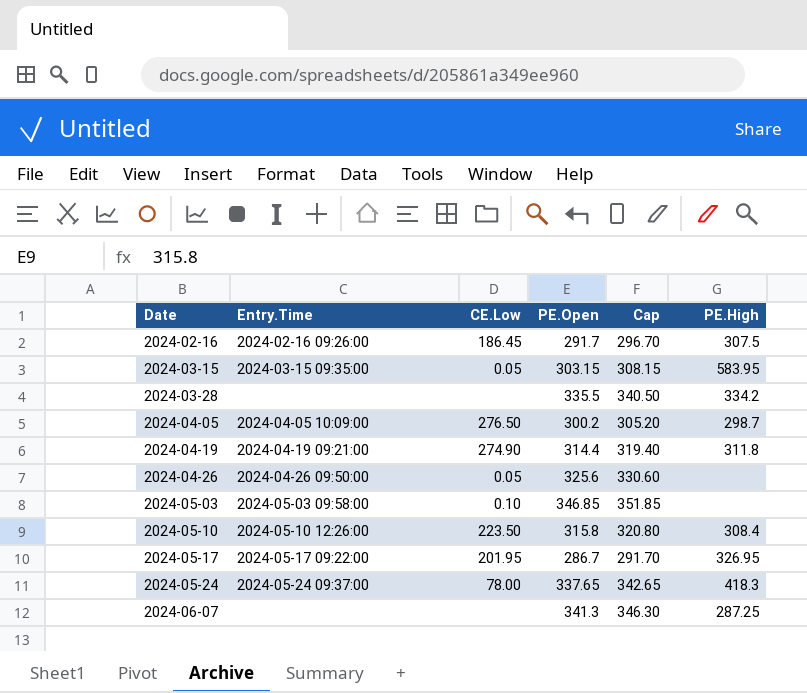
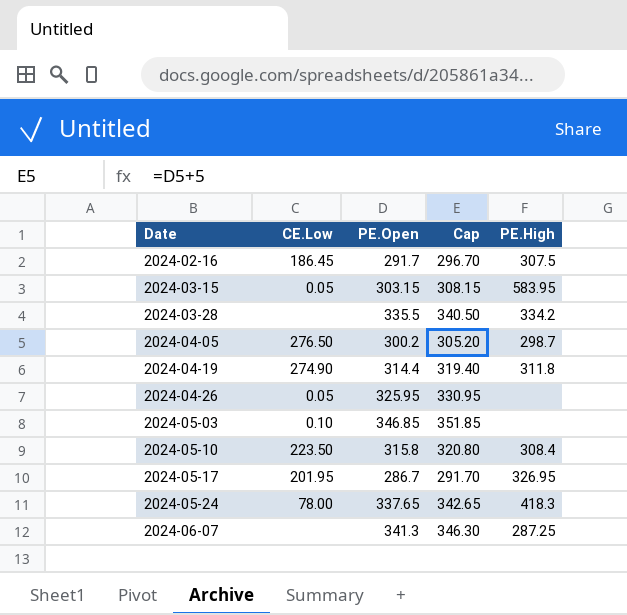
column Entry.Time | position: 2 -> none
2024-04-26 | PE.Open: 325.6 -> 325.95
2024-04-26 | Cap: 330.60 -> 330.95

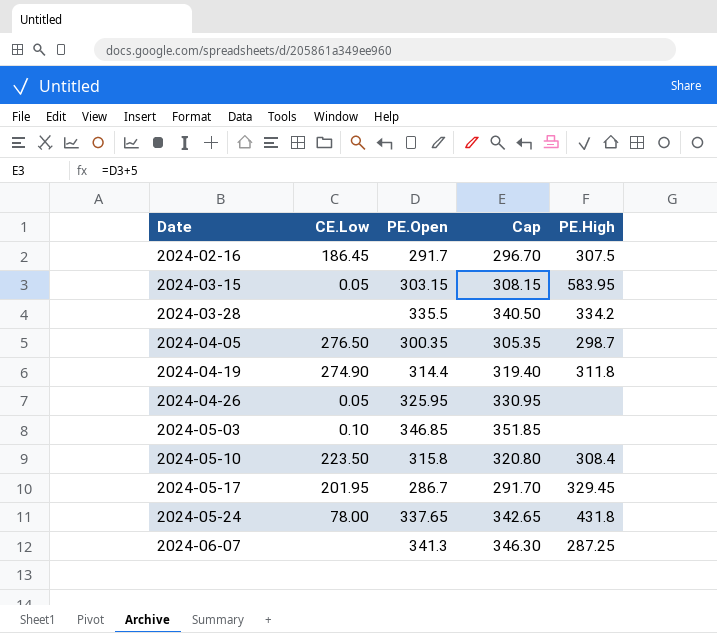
2024-04-05 | PE.Open: 300.2 -> 300.35
2024-04-05 | Cap: 305.20 -> 305.35
2024-05-17 | PE.High: 326.95 -> 329.45
2024-05-24 | PE.High: 418.3 -> 431.8

